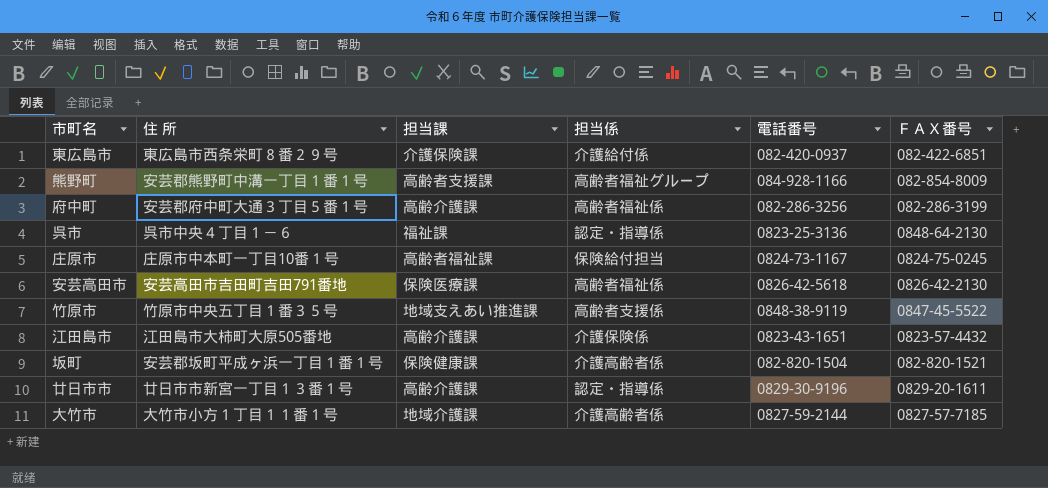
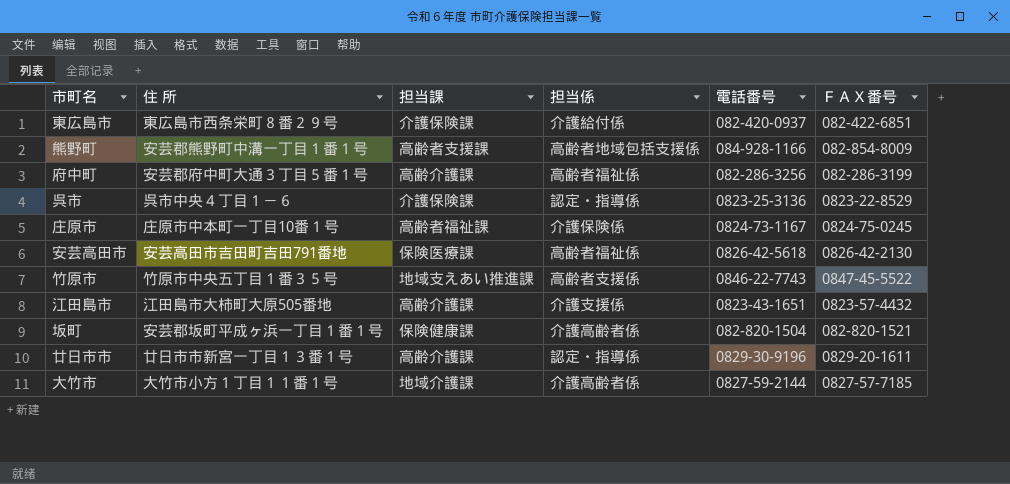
熊野町 | 担当係: 高齢者福祉グループ -> 高齢者地域包括支援係
呉市 | 担当課: 福祉課 -> 介護保険課
呉市 | ＦＡＸ番号: 0848-64-2130 -> 0823-22-8529
庄原市 | 担当係: 保険給付担当 -> 介護保険係
竹原市 | 電話番号: 0848-38-9119 -> 0846-22-7743
江田島市 | 担当係: 介護保険係 -> 介護支援係

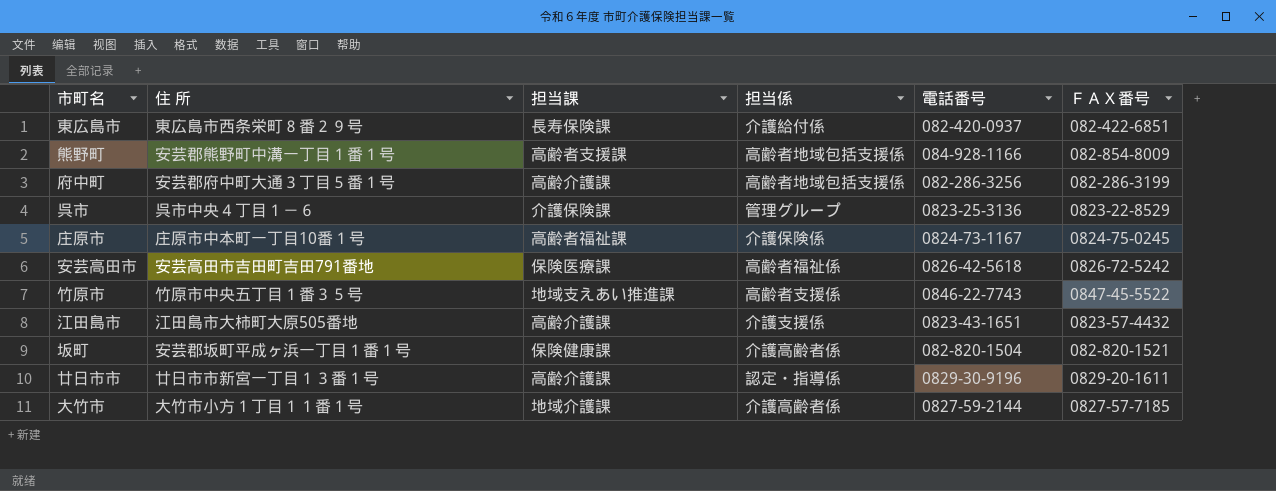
東広島市 | 担当課: 介護保険課 -> 長寿保険課
府中町 | 担当係: 高齢者福祉係 -> 高齢者地域包括支援係
呉市 | 担当係: 認定・指導係 -> 管理グループ
安芸高田市 | ＦＡＸ番号: 0826-42-2130 -> 0826-72-5242

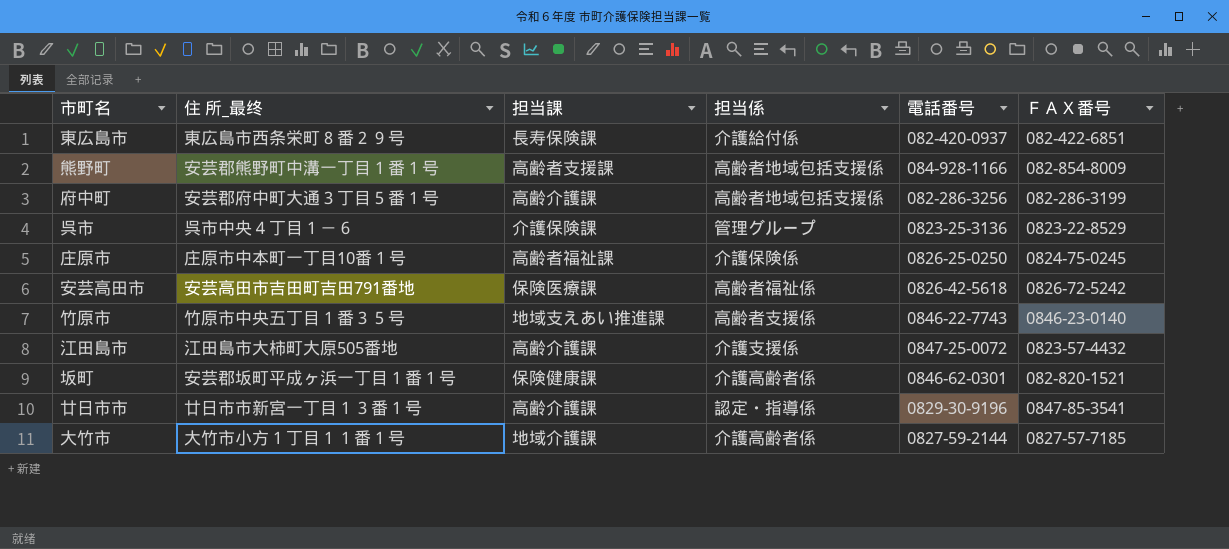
column name: 住 所 -> 住 所_最终
庄原市 | 電話番号: 0824-73-1167 -> 0826-25-0250
竹原市 | ＦＡＸ番号: 0847-45-5522 -> 0846-23-0140
江田島市 | 電話番号: 0823-43-1651 -> 0847-25-0072
坂町 | 電話番号: 082-820-1504 -> 0846-62-0301
廿日市市 | ＦＡＸ番号: 0829-20-1611 -> 0847-85-3541

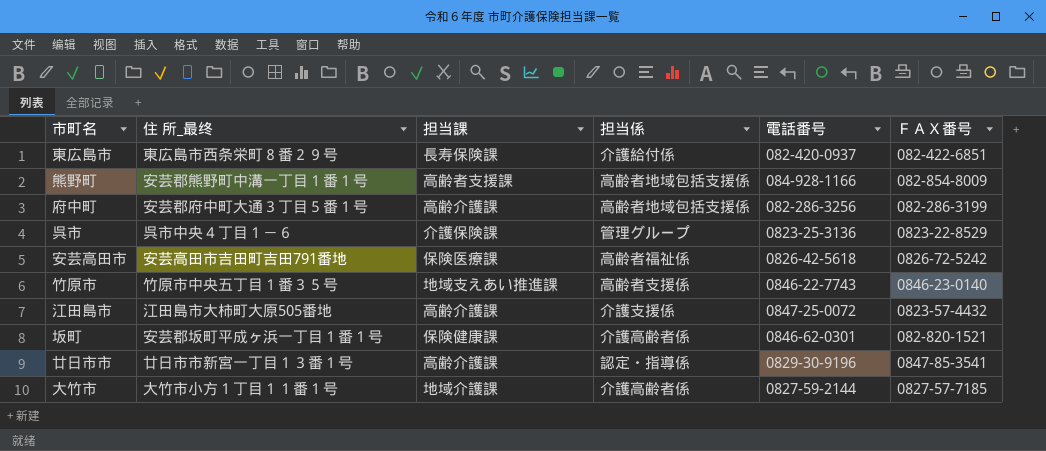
row 庄原市: 庄原市中本町一丁目10番１号 | 高齢者福祉課 | 介護保険係 | 0826-25-0250 | 0824-75-0245 -> none

